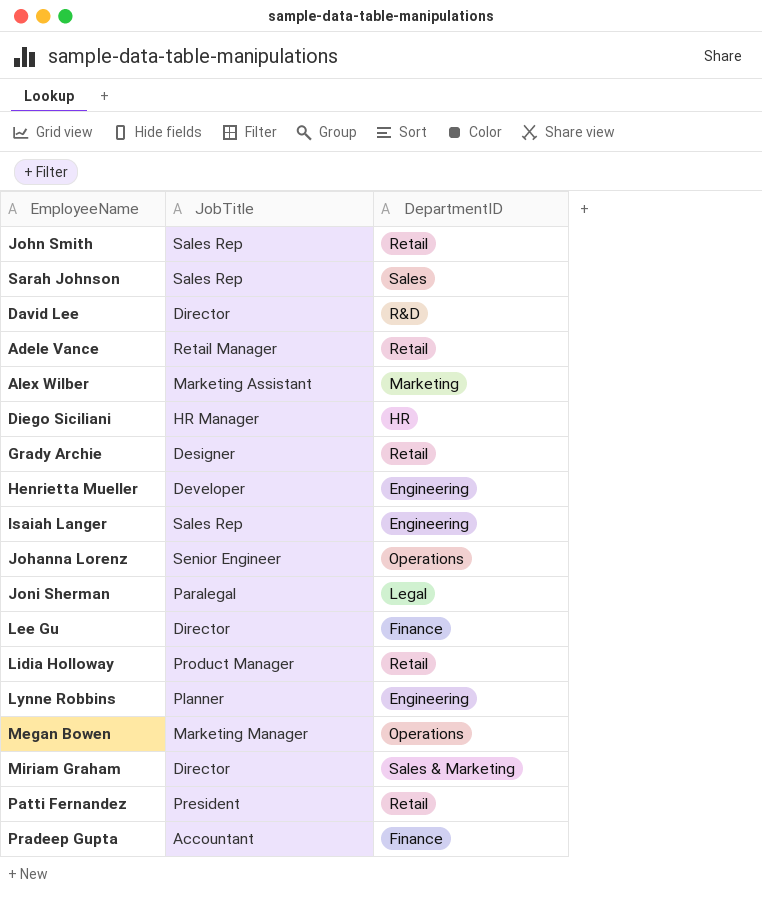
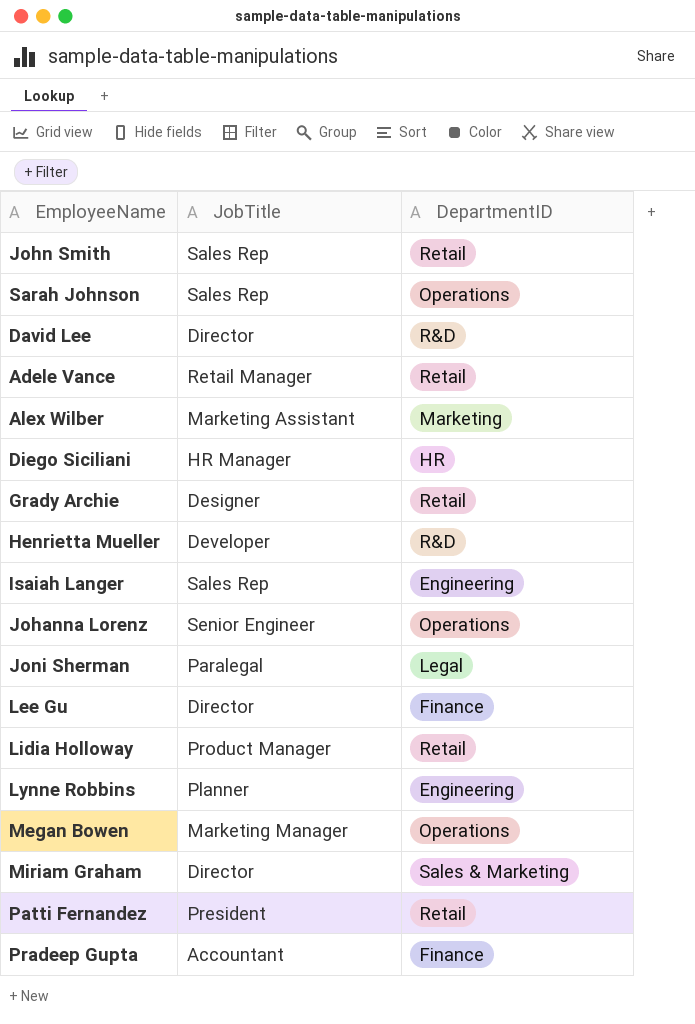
Sarah Johnson | DepartmentID: Sales -> Operations
Henrietta Mueller | DepartmentID: Engineering -> R&D

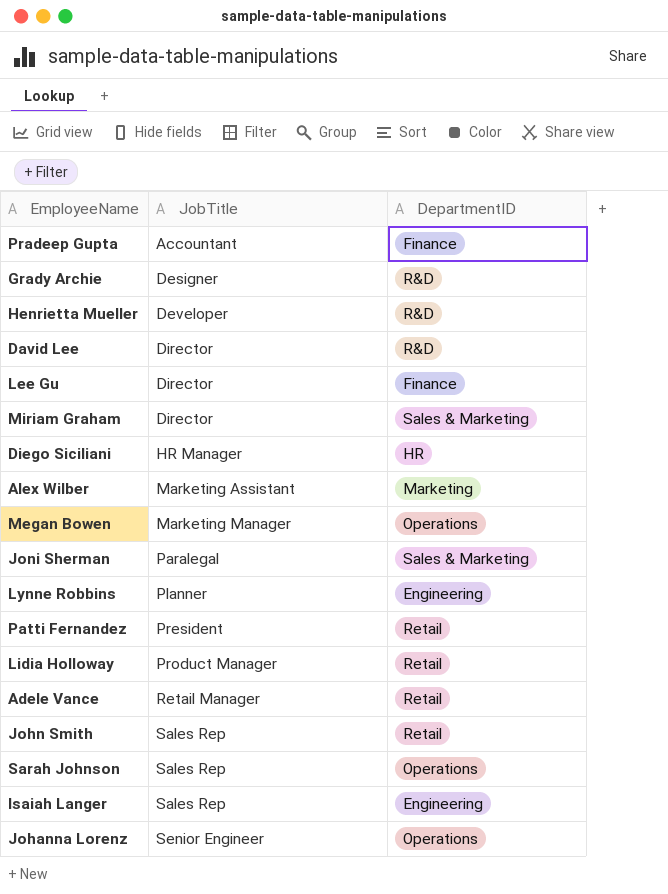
row order: none -> JobTitle ascending
Grady Archie | DepartmentID: Retail -> R&D
Joni Sherman | DepartmentID: Legal -> Sales & Marketing

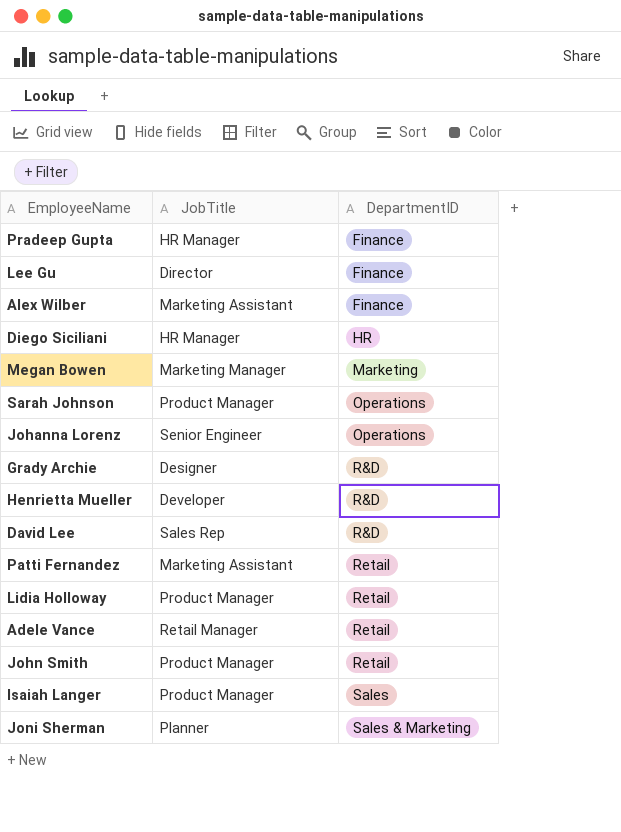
row order: JobTitle ascending -> DepartmentID ascending
row Miriam Graham: Director | Sales & Marketing -> none
row Lynne Robbins: Planner | Engineering -> none
Pradeep Gupta | JobTitle: Accountant -> HR Manager
Alex Wilber | DepartmentID: Marketing -> Finance
Megan Bowen | DepartmentID: Operations -> Marketing
Sarah Johnson | JobTitle: Sales Rep -> Product Manager
David Lee | JobTitle: Director -> Sales Rep
Patti Fernandez | JobTitle: President -> Marketing Assistant
John Smith | JobTitle: Sales Rep -> Product Manager
Isaiah Langer | JobTitle: Sales Rep -> Product Manager
Isaiah Langer | DepartmentID: Engineering -> Sales
Joni Sherman | JobTitle: Paralegal -> Planner

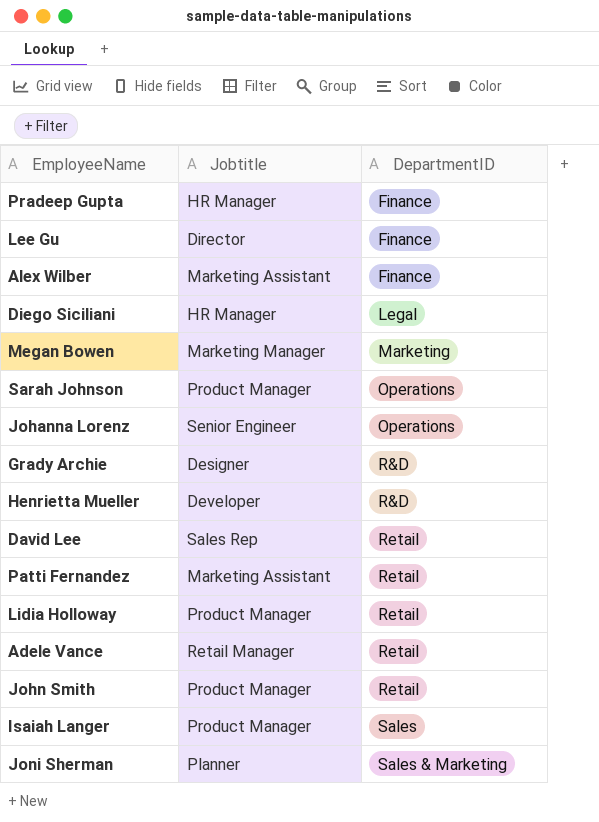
column name: JobTitle -> Jobtitle
Diego Siciliani | DepartmentID: HR -> Legal
David Lee | DepartmentID: R&D -> Retail

